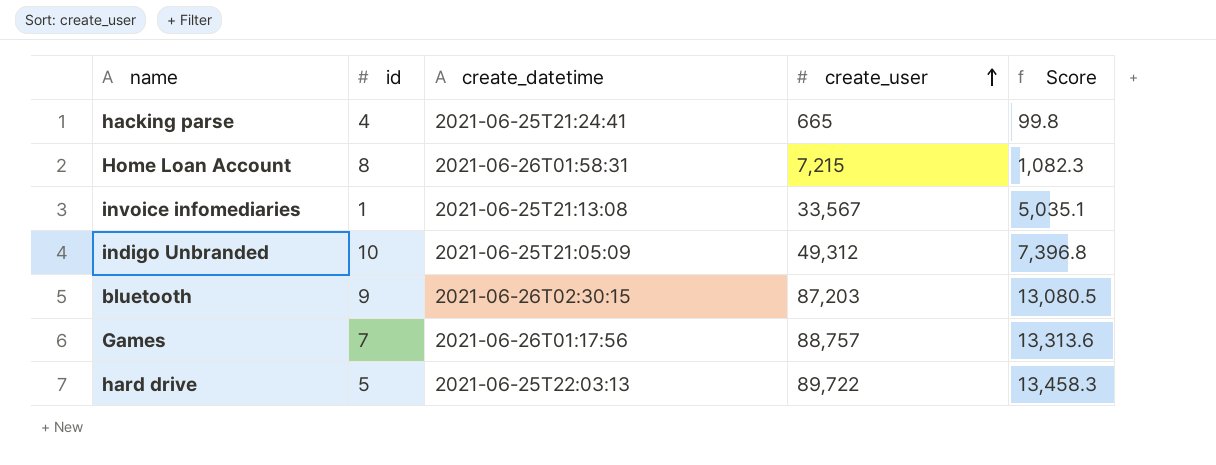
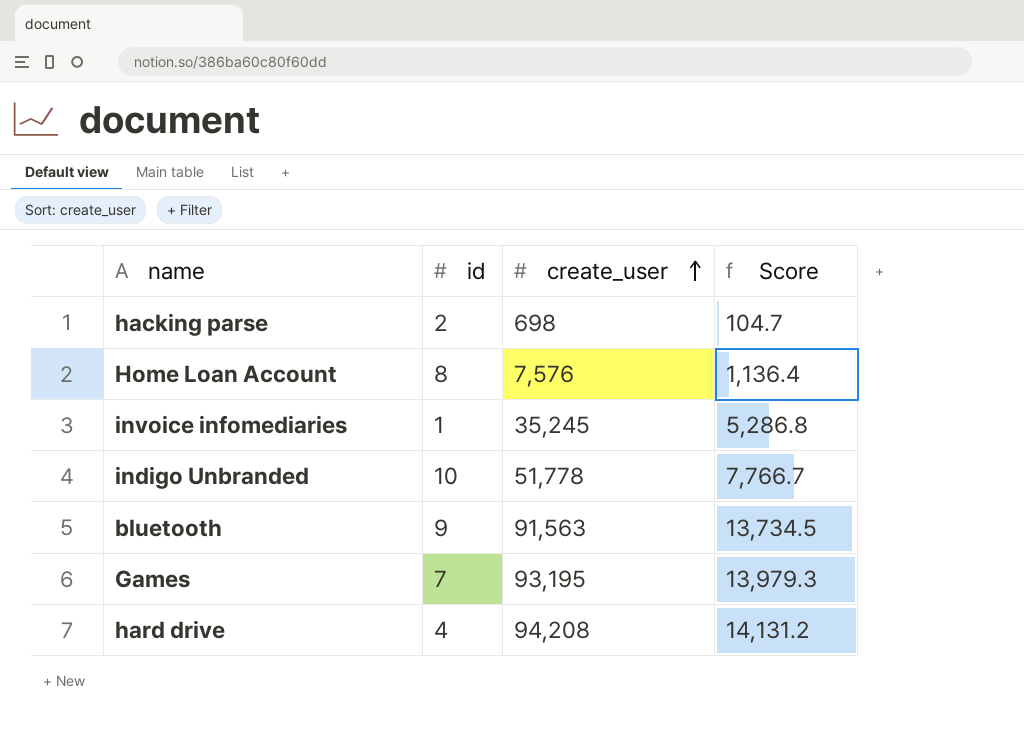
column create_datetime | position: 3 -> none
hacking parse | id: 4 -> 2
hacking parse | create_user: 665 -> 698
hacking parse | Score: 99.8 -> 104.7
Home Loan Account | create_user: 7,215 -> 7,576
Home Loan Account | Score: 1,082.3 -> 1,136.4
invoice infomediaries | create_user: 33,567 -> 35,245
invoice infomediaries | Score: 5,035.1 -> 5,286.8
indigo Unbranded | create_user: 49,312 -> 51,778
indigo Unbranded | Score: 7,396.8 -> 7,766.7
bluetooth | create_user: 87,203 -> 91,563
bluetooth | Score: 13,080.5 -> 13,734.5
Games | create_user: 88,757 -> 93,195
Games | Score: 13,313.6 -> 13,979.3
hard drive | id: 5 -> 4
hard drive | create_user: 89,722 -> 94,208
hard drive | Score: 13,458.3 -> 14,131.2

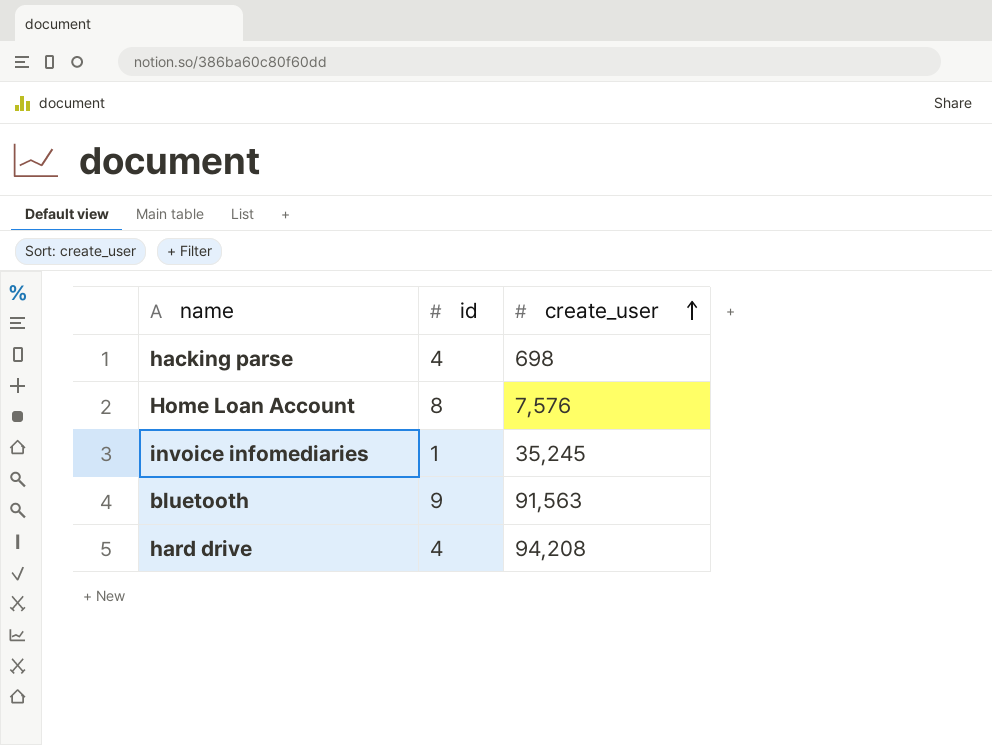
column Score | formula: [create_user] * 0.15 -> none
row indigo Unbranded: 10 | 51,778 | 7,766.7 -> none
row Games: 7 | 93,195 | 13,979.3 -> none
hacking parse | id: 2 -> 4

